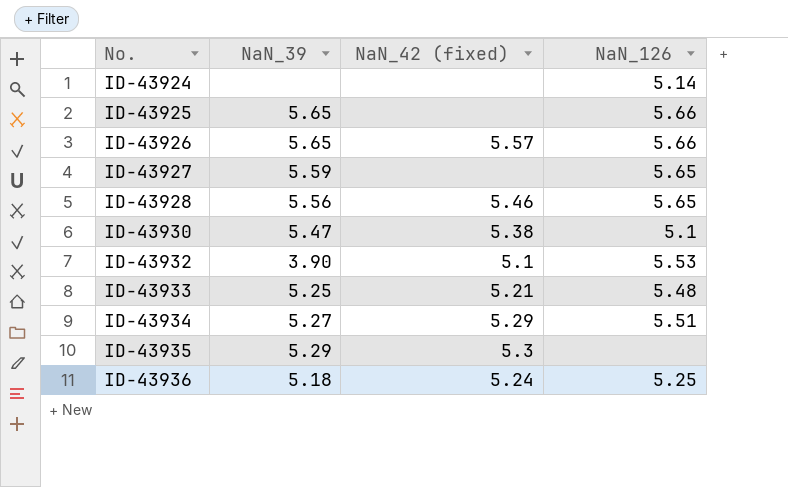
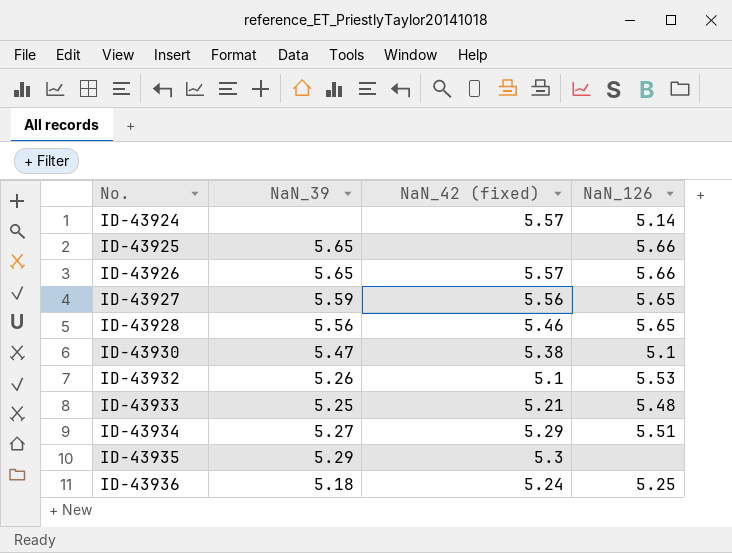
ID-43924 | NaN_42 (fixed): none -> 5.57
ID-43927 | NaN_42 (fixed): none -> 5.56
ID-43932 | NaN_39: 3.90 -> 5.26

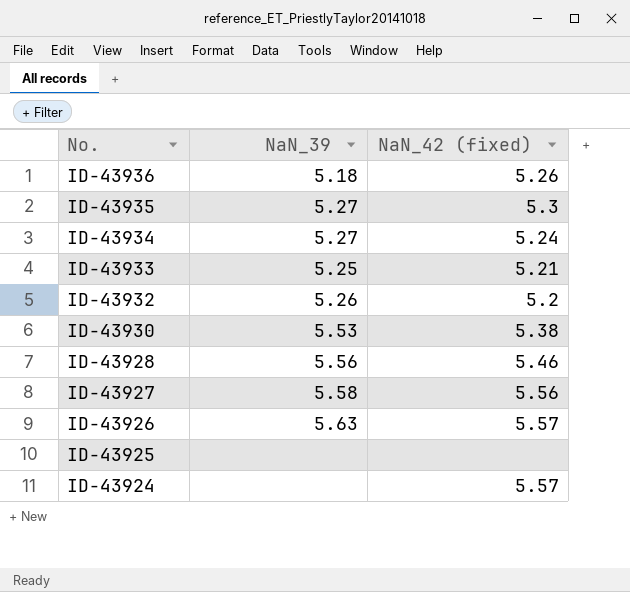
row order: No. ascending -> No. descending
column NaN_126 | position: 4 -> none
ID-43936 | NaN_42 (fixed): 5.24 -> 5.26
ID-43935 | NaN_39: 5.29 -> 5.27
ID-43934 | NaN_42 (fixed): 5.29 -> 5.24
ID-43932 | NaN_42 (fixed): 5.1 -> 5.2
ID-43930 | NaN_39: 5.47 -> 5.53
ID-43927 | NaN_39: 5.59 -> 5.58
ID-43926 | NaN_39: 5.65 -> 5.63
ID-43925 | NaN_39: 5.65 -> none

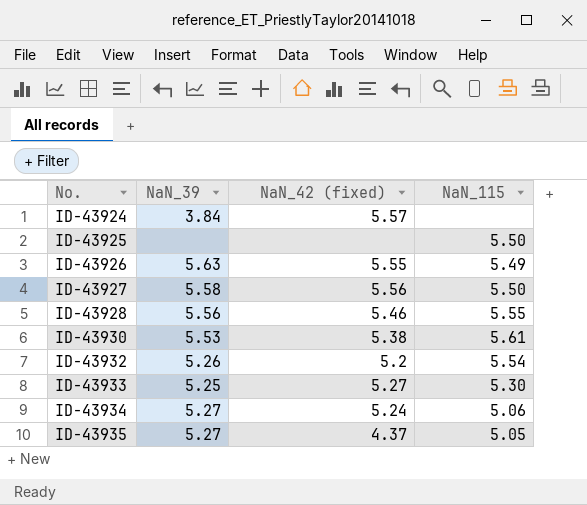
row order: No. descending -> No. ascending
column NaN_115 | position: none -> 4
row ID-43936: 5.18 | 5.26 -> none
ID-43924 | NaN_39: none -> 3.84
ID-43926 | NaN_42 (fixed): 5.57 -> 5.55
ID-43933 | NaN_42 (fixed): 5.21 -> 5.27
ID-43935 | NaN_42 (fixed): 5.3 -> 4.37

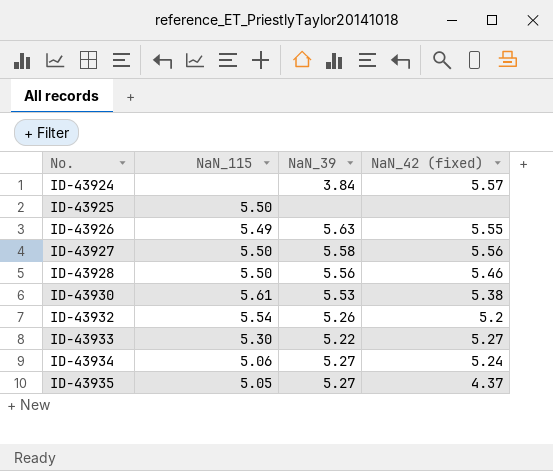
column NaN_115 | position: 4 -> 2
ID-43928 | NaN_115: 5.55 -> 5.50
ID-43933 | NaN_39: 5.25 -> 5.22

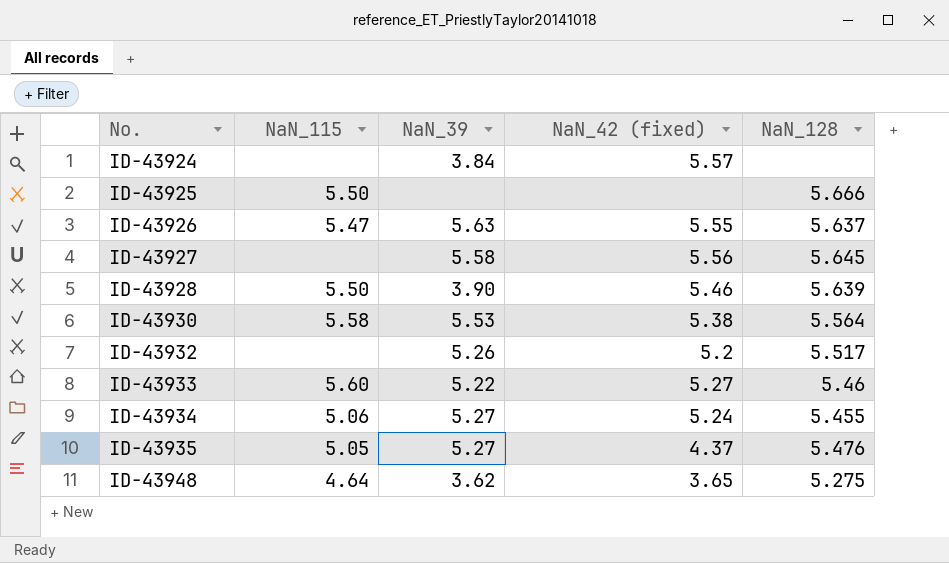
column NaN_128 | position: none -> 5
ID-43926 | NaN_115: 5.49 -> 5.47
ID-43927 | NaN_115: 5.50 -> none
ID-43928 | NaN_39: 5.56 -> 3.90
ID-43930 | NaN_115: 5.61 -> 5.58
ID-43932 | NaN_115: 5.54 -> none
ID-43933 | NaN_115: 5.30 -> 5.60
row ID-43948: none -> 4.64 | 3.62 | 3.65 | 5.275

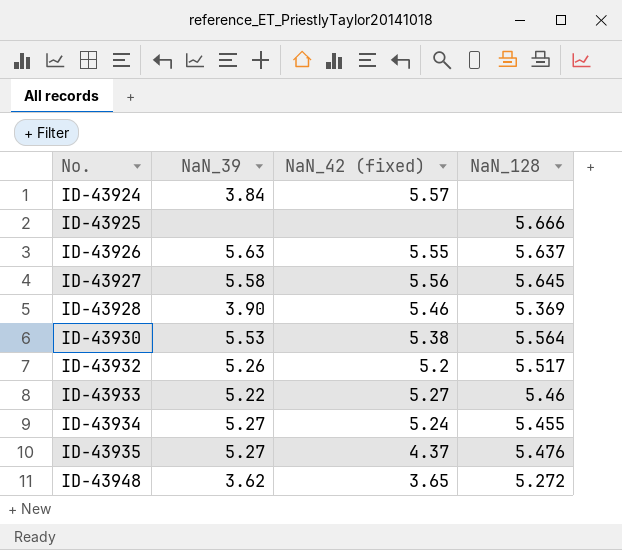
column NaN_115 | position: 2 -> none
ID-43928 | NaN_128: 5.639 -> 5.369
ID-43948 | NaN_128: 5.275 -> 5.272

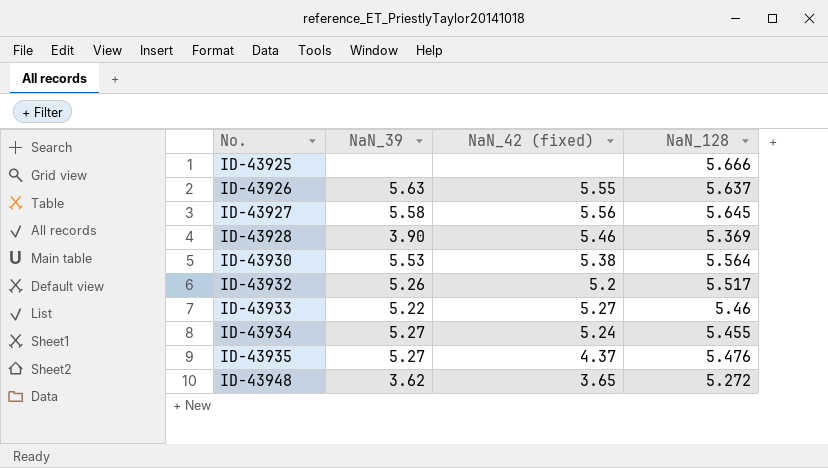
row ID-43924: 3.84 | 5.57 | none -> none

